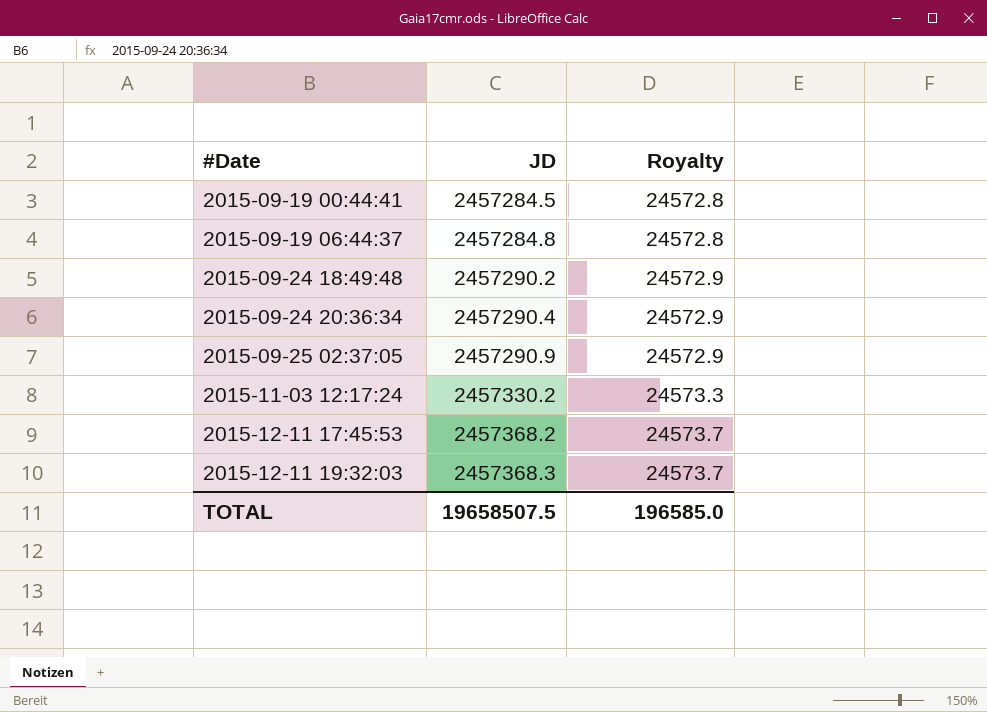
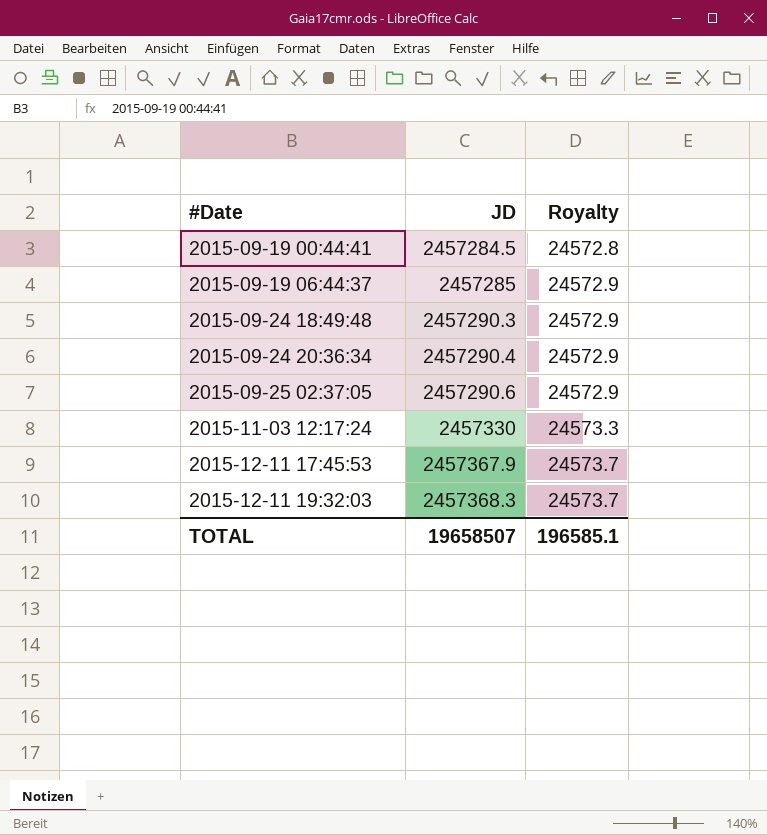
2015-09-19 06:44:37 | JD: 2457284.8 -> 2457285
2015-09-19 06:44:37 | Royalty: 24572.8 -> 24572.9
2015-09-24 18:49:48 | JD: 2457290.2 -> 2457290.3
2015-09-25 02:37:05 | JD: 2457290.9 -> 2457290.6
2015-11-03 12:17:24 | JD: 2457330.2 -> 2457330
2015-12-11 17:45:53 | JD: 2457368.2 -> 2457367.9
TOTAL | JD: 19658507.5 -> 19658507
TOTAL | Royalty: 196585.0 -> 196585.1

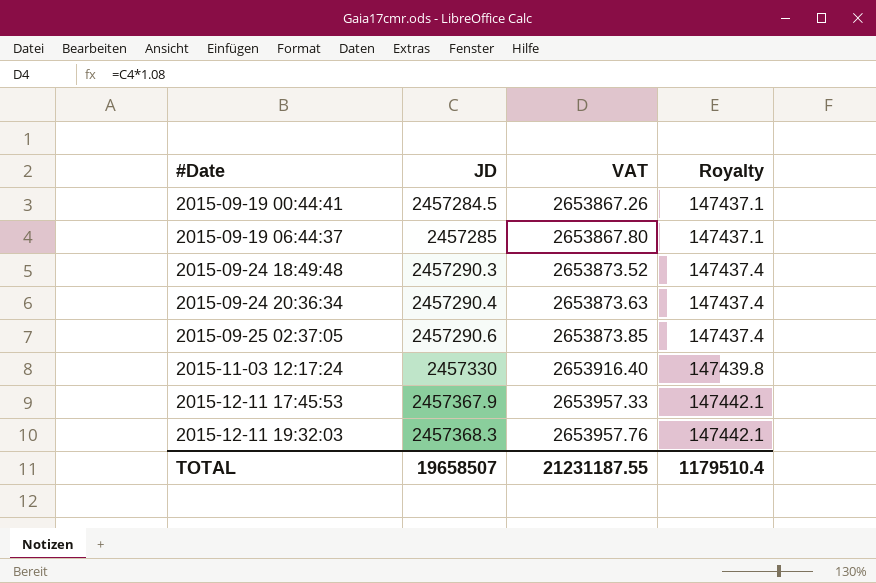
column VAT | formula: none -> [JD] * 1.08
column Royalty | formula: [JD] * 0.01 -> [JD] * 0.06
TOTAL | Royalty: 196585.1 -> 1179510.4

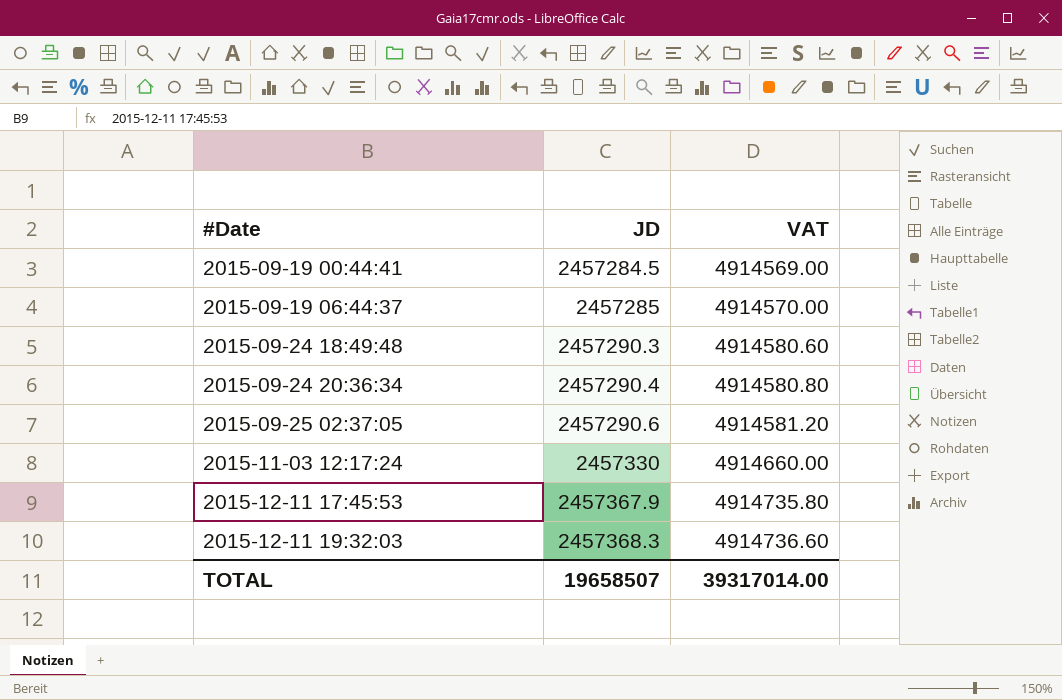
column Royalty | formula: [JD] * 0.06 -> none
column VAT | formula: [JD] * 1.08 -> [JD] * 2
TOTAL | VAT: 21231187.55 -> 39317014.00

